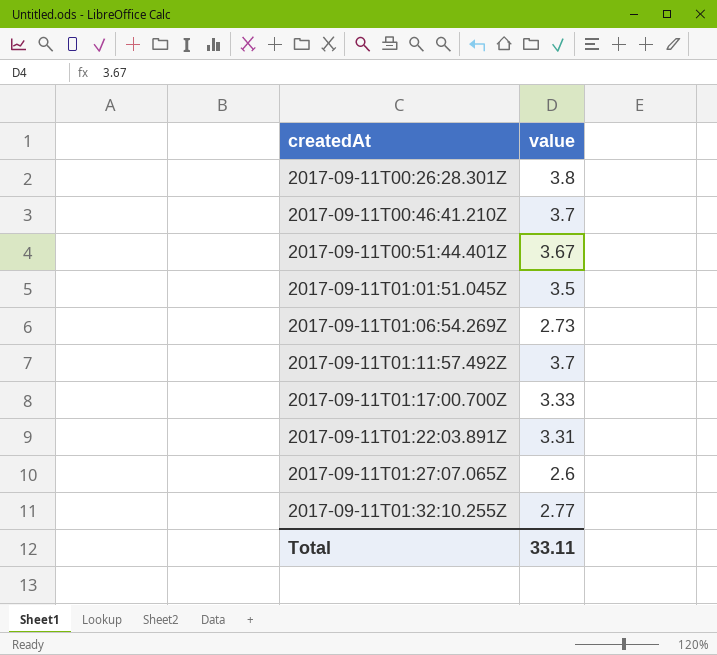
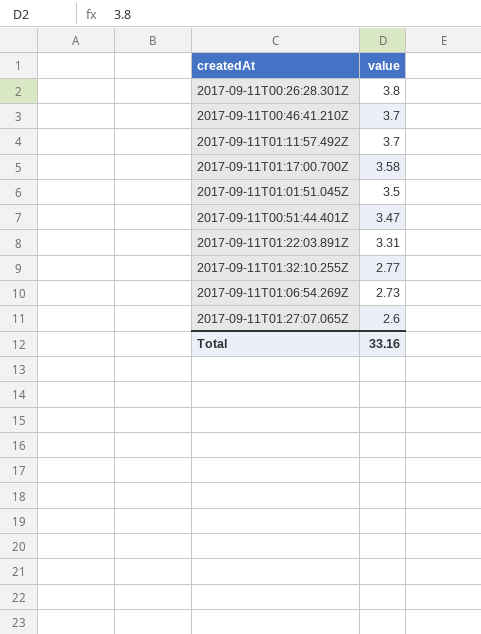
row order: createdAt ascending -> value descending
2017-09-11T01:17:00.700Z | value: 3.33 -> 3.58
2017-09-11T00:51:44.401Z | value: 3.67 -> 3.47
Total | value: 33.11 -> 33.16

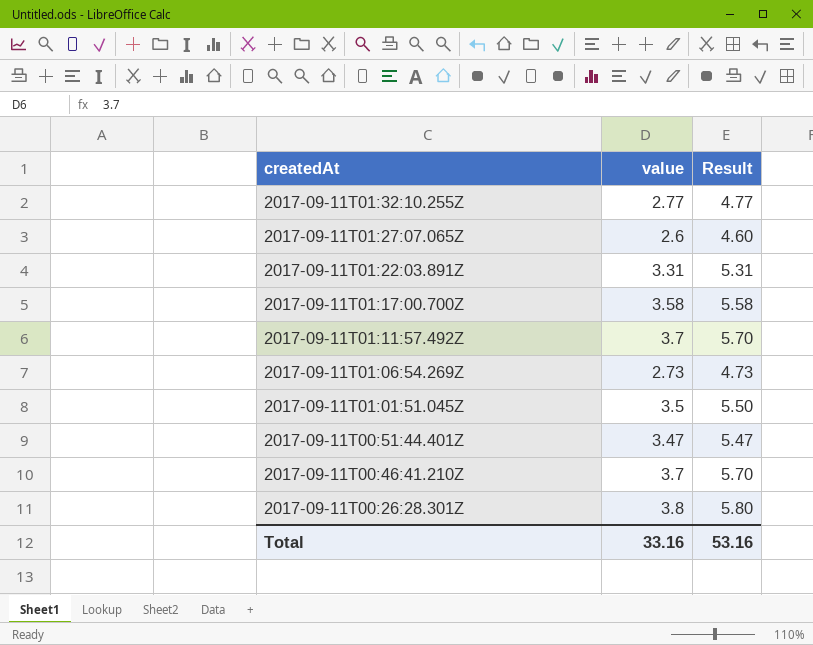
row order: value descending -> createdAt descending
column Result | formula: none -> [value] + 2

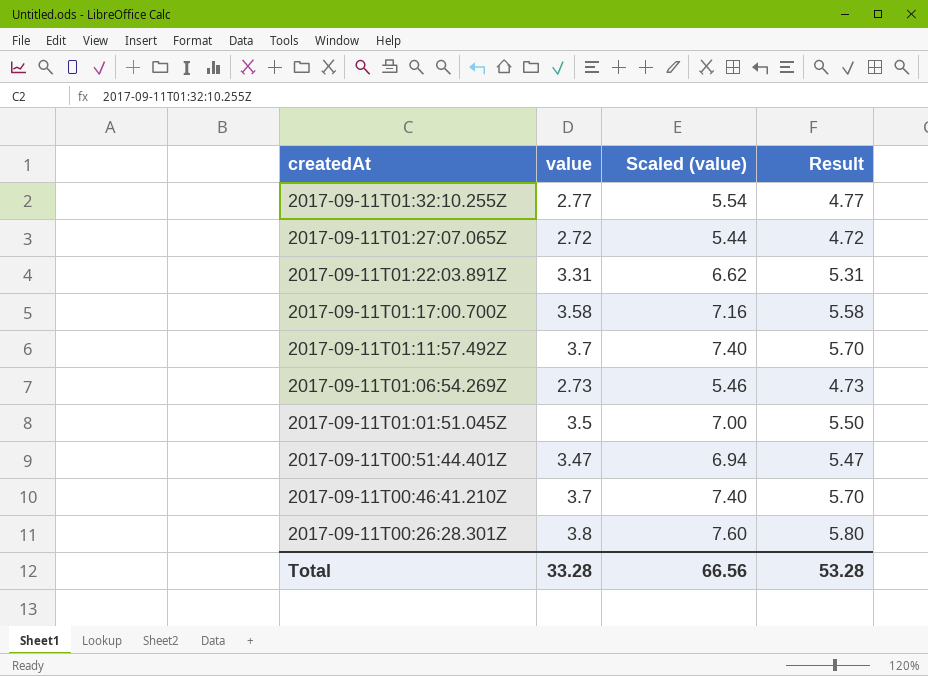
column Scaled (value) | formula: none -> [value] * 2
2017-09-11T01:27:07.065Z | value: 2.6 -> 2.72
2017-09-11T01:27:07.065Z | Result: 4.60 -> 4.72
Total | value: 33.16 -> 33.28
Total | Result: 53.16 -> 53.28

